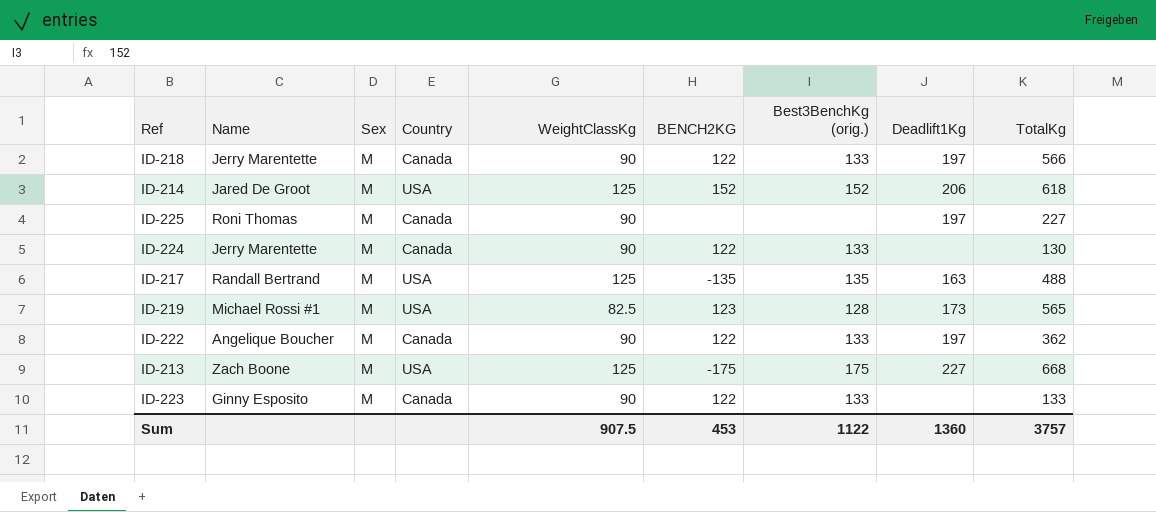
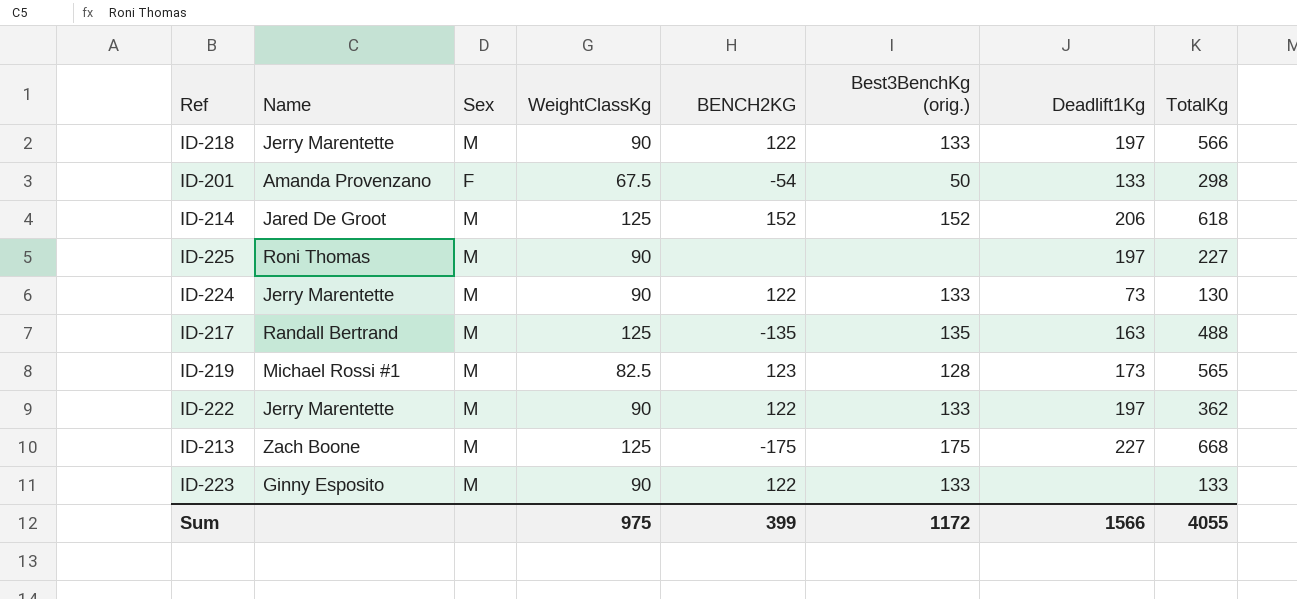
column Country | position: 4 -> none
row ID-201: none -> Amanda Provenzano | F | 67.5 | -54 | 50 | 133 | 298
ID-224 | Deadlift1Kg: none -> 73
ID-222 | Name: Angelique Boucher -> Jerry Marentette
Sum | WeightClassKg: 907.5 -> 975
Sum | BENCH2KG: 453 -> 399
Sum | Best3BenchKg (orig.): 1122 -> 1172
Sum | Deadlift1Kg: 1360 -> 1566
Sum | TotalKg: 3757 -> 4055

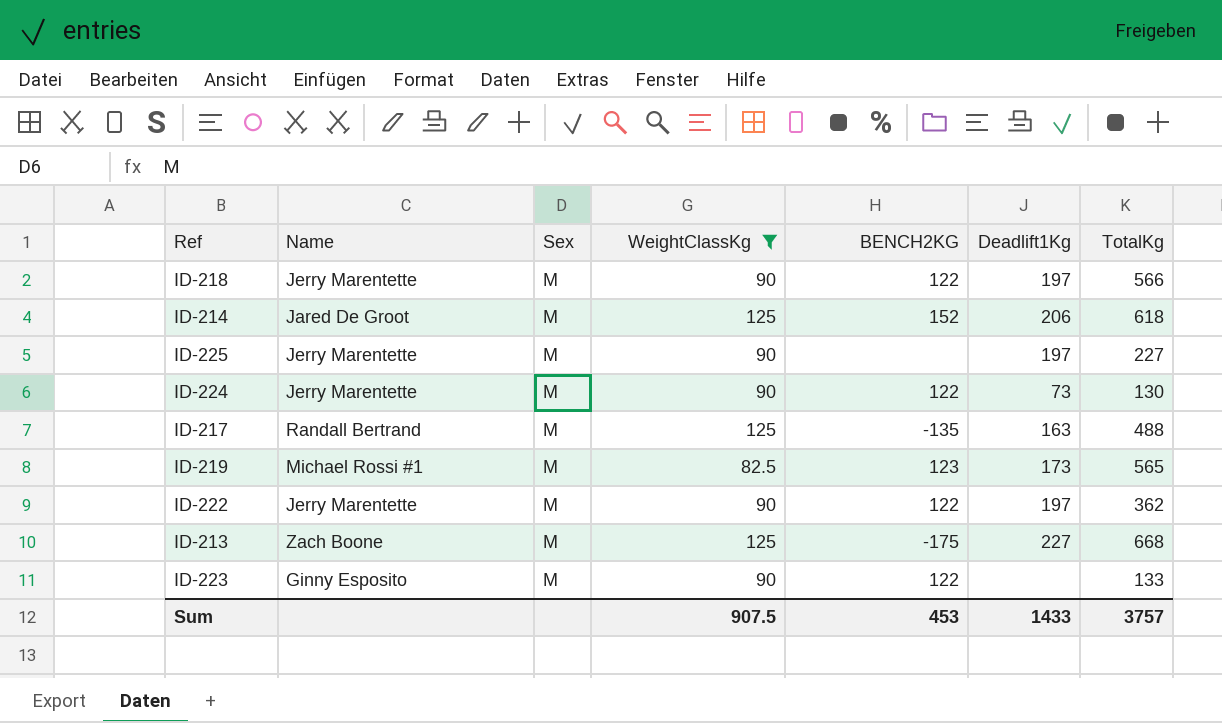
filter: none -> WeightClassKg != 67.5
column Best3BenchKg (orig.) | position: 6 -> none
ID-225 | Name: Roni Thomas -> Jerry Marentette
Sum | WeightClassKg: 975 -> 907.5
Sum | BENCH2KG: 399 -> 453
Sum | Deadlift1Kg: 1566 -> 1433
Sum | TotalKg: 4055 -> 3757

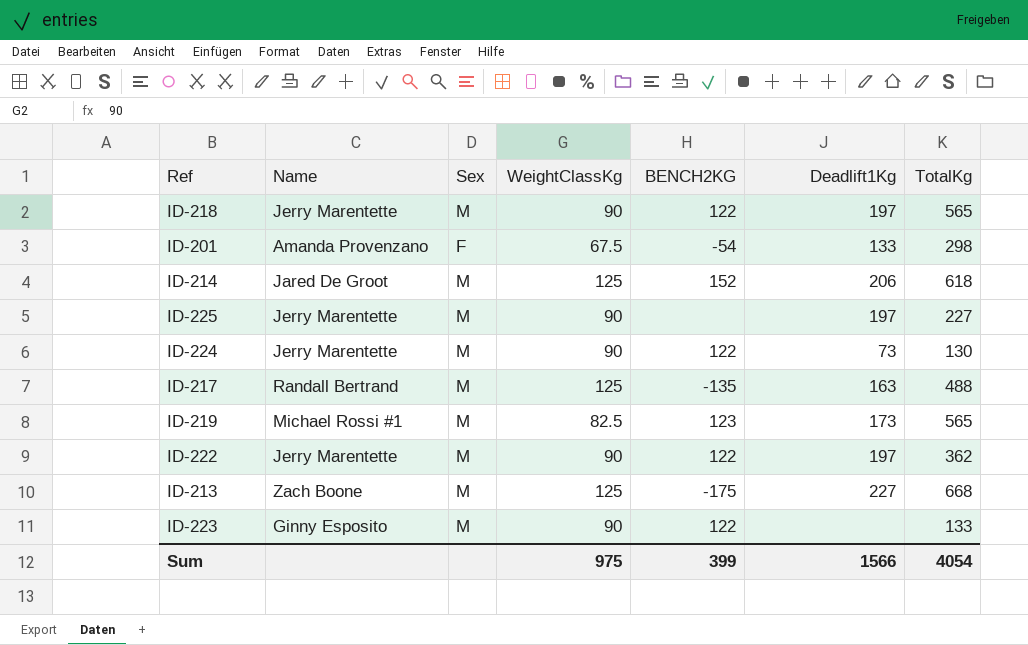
filter: WeightClassKg != 67.5 -> none
ID-218 | TotalKg: 566 -> 565
Sum | WeightClassKg: 907.5 -> 975
Sum | BENCH2KG: 453 -> 399
Sum | Deadlift1Kg: 1433 -> 1566
Sum | TotalKg: 3757 -> 4054

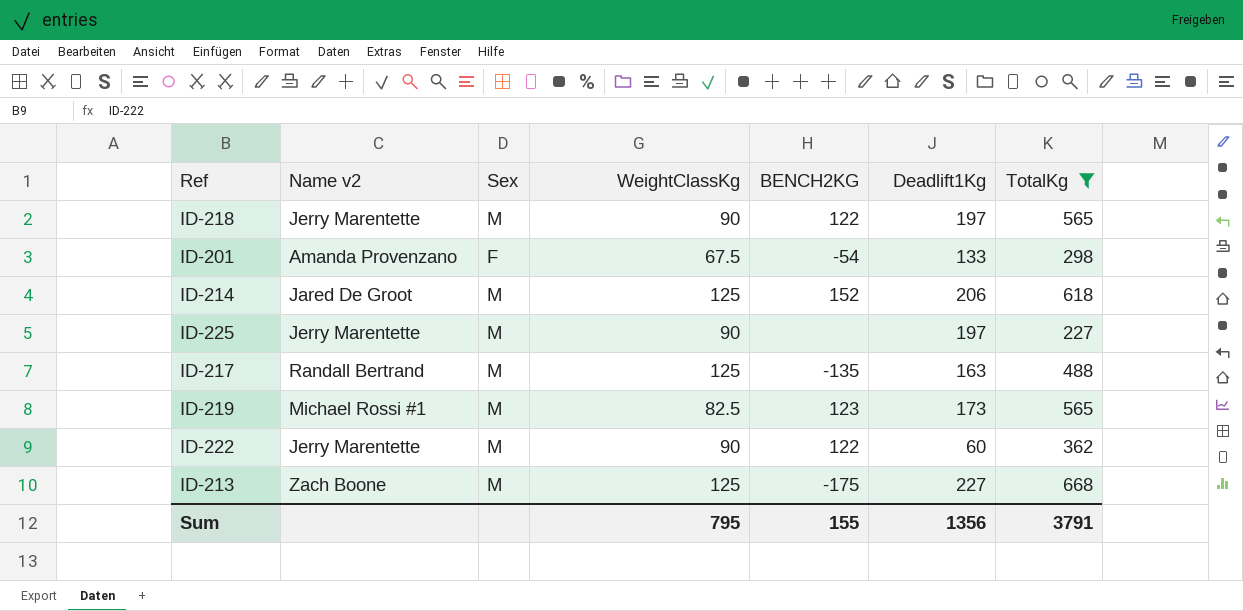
filter: none -> TotalKg >= 227
column name: Name -> Name v2
ID-222 | Deadlift1Kg: 197 -> 60
Sum | WeightClassKg: 975 -> 795
Sum | BENCH2KG: 399 -> 155
Sum | Deadlift1Kg: 1566 -> 1356
Sum | TotalKg: 4054 -> 3791

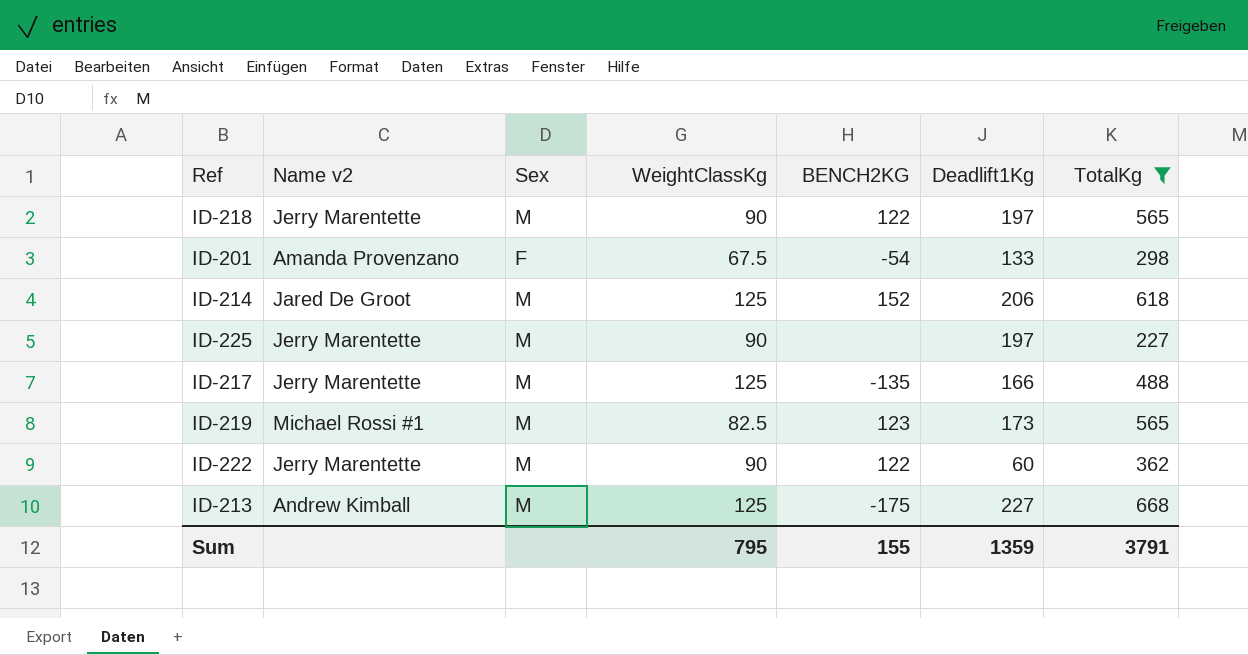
ID-217 | Name v2: Randall Bertrand -> Jerry Marentette
ID-217 | Deadlift1Kg: 163 -> 166
ID-213 | Name v2: Zach Boone -> Andrew Kimball
Sum | Deadlift1Kg: 1356 -> 1359

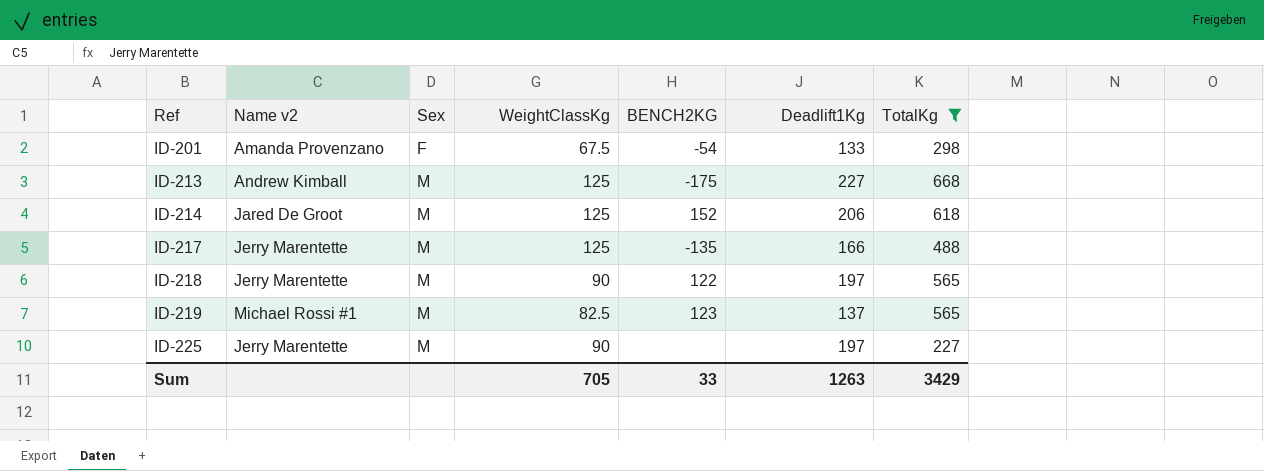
row order: none -> Ref ascending
row ID-222: Jerry Marentette | M | 90 | 122 | 60 | 362 -> none
ID-219 | Deadlift1Kg: 173 -> 137
Sum | WeightClassKg: 795 -> 705
Sum | BENCH2KG: 155 -> 33
Sum | Deadlift1Kg: 1359 -> 1263
Sum | TotalKg: 3791 -> 3429

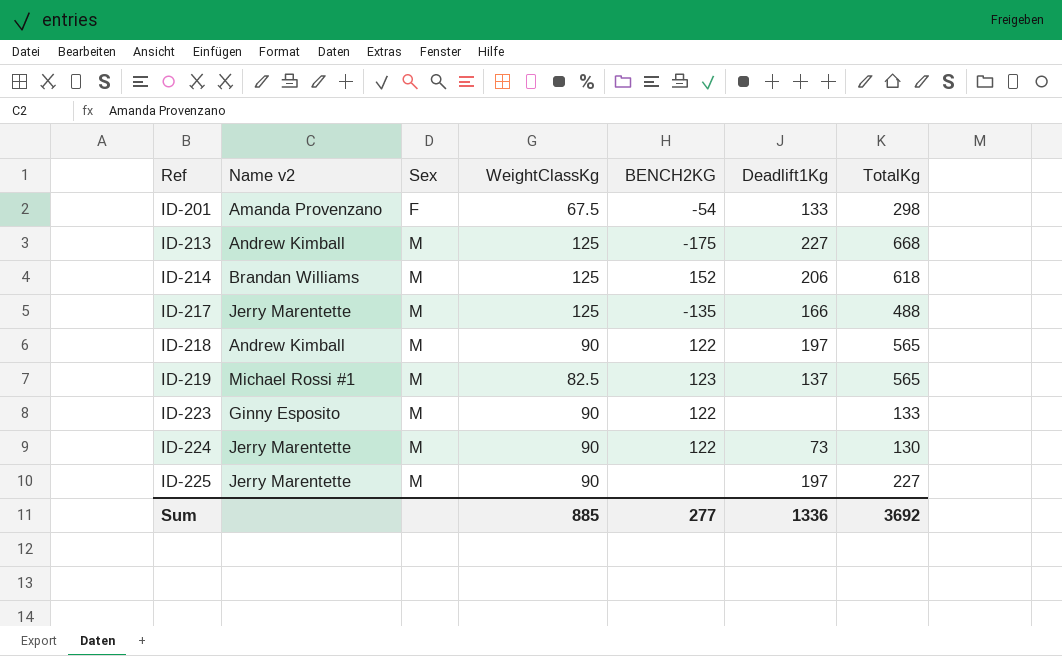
filter: TotalKg >= 227 -> none
ID-214 | Name v2: Jared De Groot -> Brandan Williams
ID-218 | Name v2: Jerry Marentette -> Andrew Kimball
Sum | WeightClassKg: 705 -> 885
Sum | BENCH2KG: 33 -> 277
Sum | Deadlift1Kg: 1263 -> 1336
Sum | TotalKg: 3429 -> 3692

